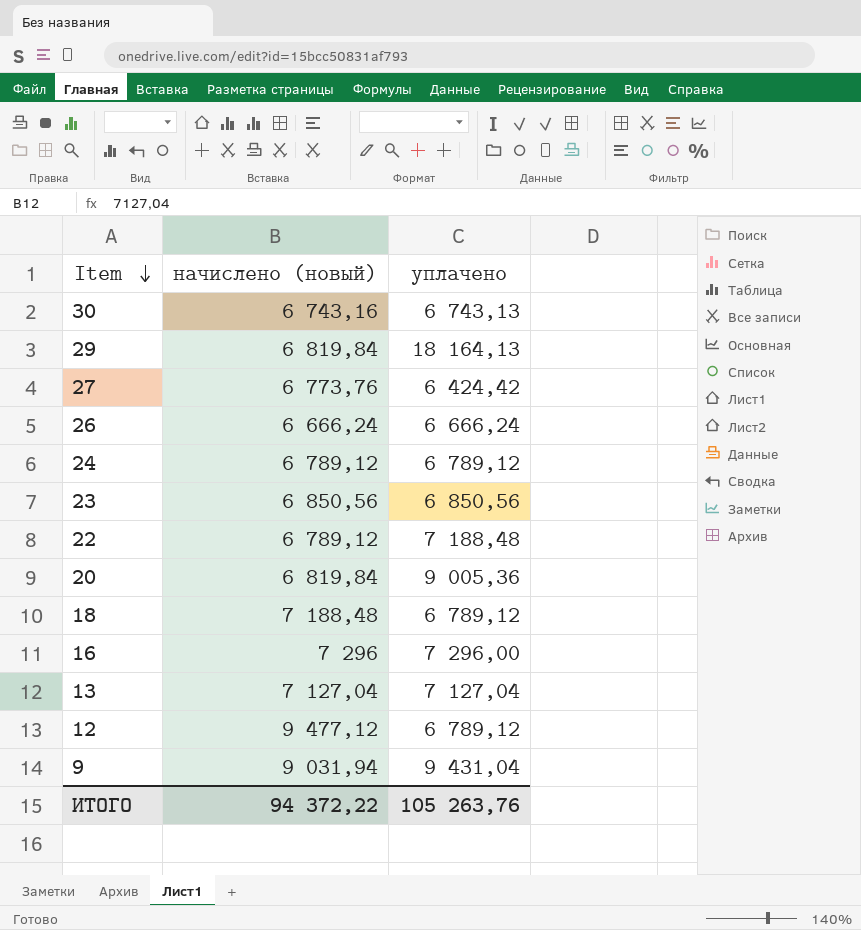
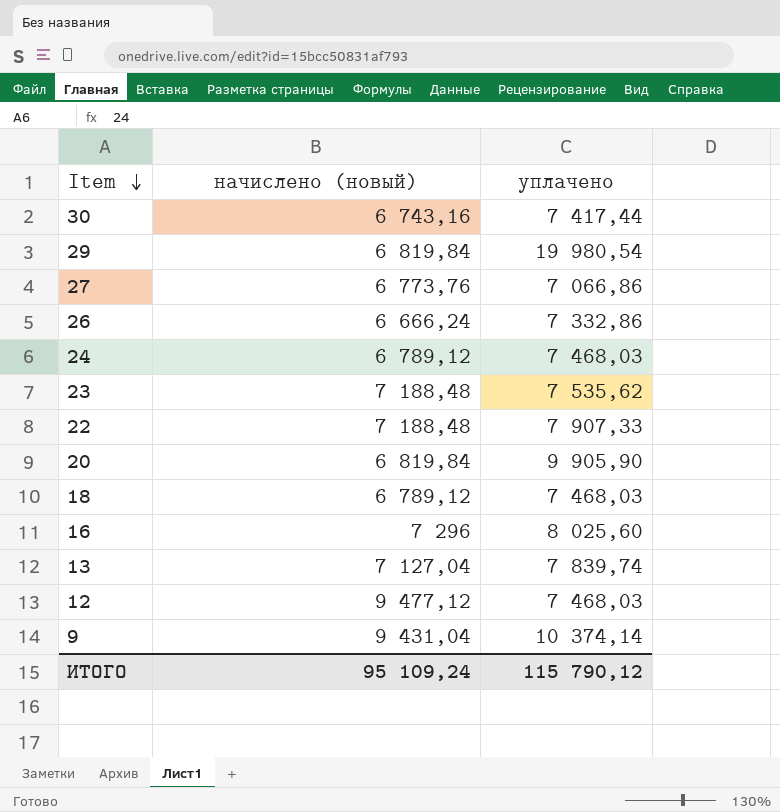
30 | уплачено: 6 743,13 -> 7 417,44
29 | уплачено: 18 164,13 -> 19 980,54
27 | уплачено: 6 424,42 -> 7 066,86
26 | уплачено: 6 666,24 -> 7 332,86
24 | уплачено: 6 789,12 -> 7 468,03
23 | начислено (новый): 6 850,56 -> 7 188,48
23 | уплачено: 6 850,56 -> 7 535,62
22 | начислено (новый): 6 789,12 -> 7 188,48
22 | уплачено: 7 188,48 -> 7 907,33
20 | уплачено: 9 005,36 -> 9 905,90
18 | начислено (новый): 7 188,48 -> 6 789,12
18 | уплачено: 6 789,12 -> 7 468,03
16 | уплачено: 7 296,00 -> 8 025,60
13 | уплачено: 7 127,04 -> 7 839,74
12 | уплачено: 6 789,12 -> 7 468,03
9 | начислено (новый): 9 031,94 -> 9 431,04
9 | уплачено: 9 431,04 -> 10 374,14
ИТОГО | начислено (новый): 94 372,22 -> 95 109,24
ИТОГО | уплачено: 105 263,76 -> 115 790,12

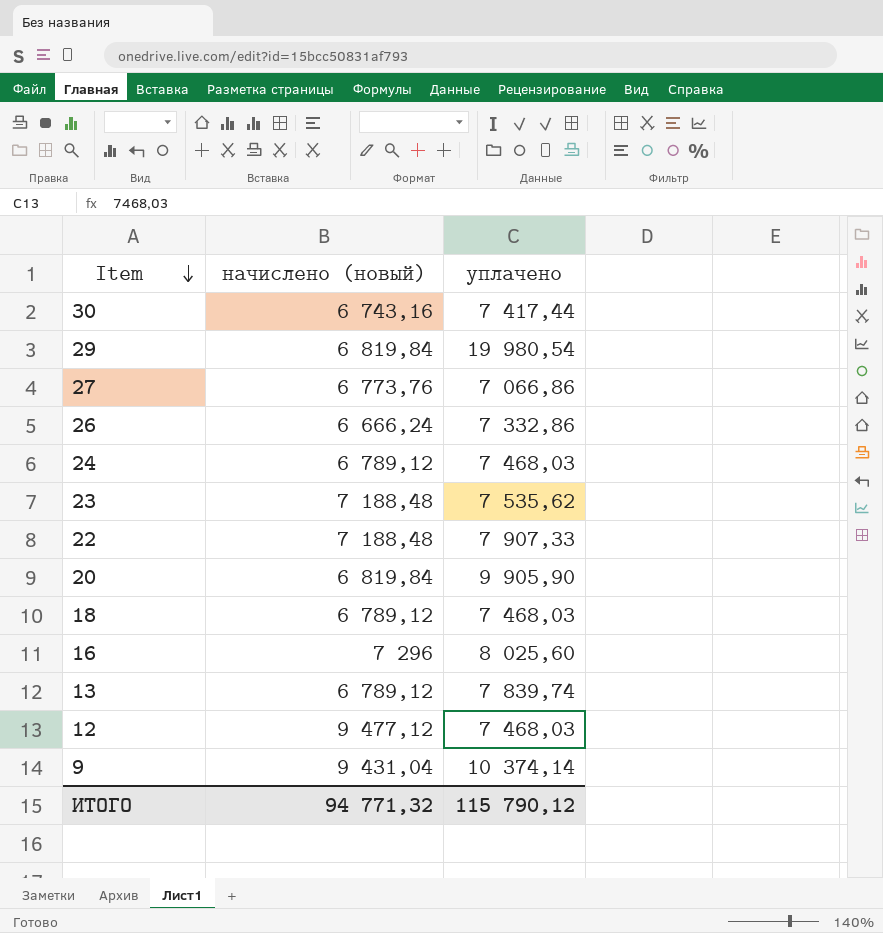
13 | начислено (новый): 7 127,04 -> 6 789,12
ИТОГО | начислено (новый): 95 109,24 -> 94 771,32

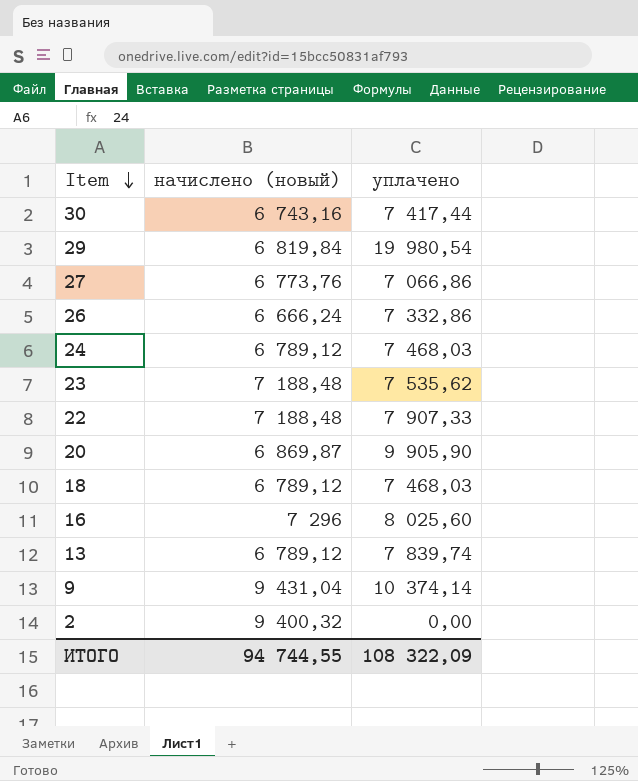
row 12: 9 477,12 | 7 468,03 -> none
20 | начислено (новый): 6 819,84 -> 6 869,87
row 2: none -> 9 400,32 | 0,00
ИТОГО | начислено (новый): 94 771,32 -> 94 744,55
ИТОГО | уплачено: 115 790,12 -> 108 322,09

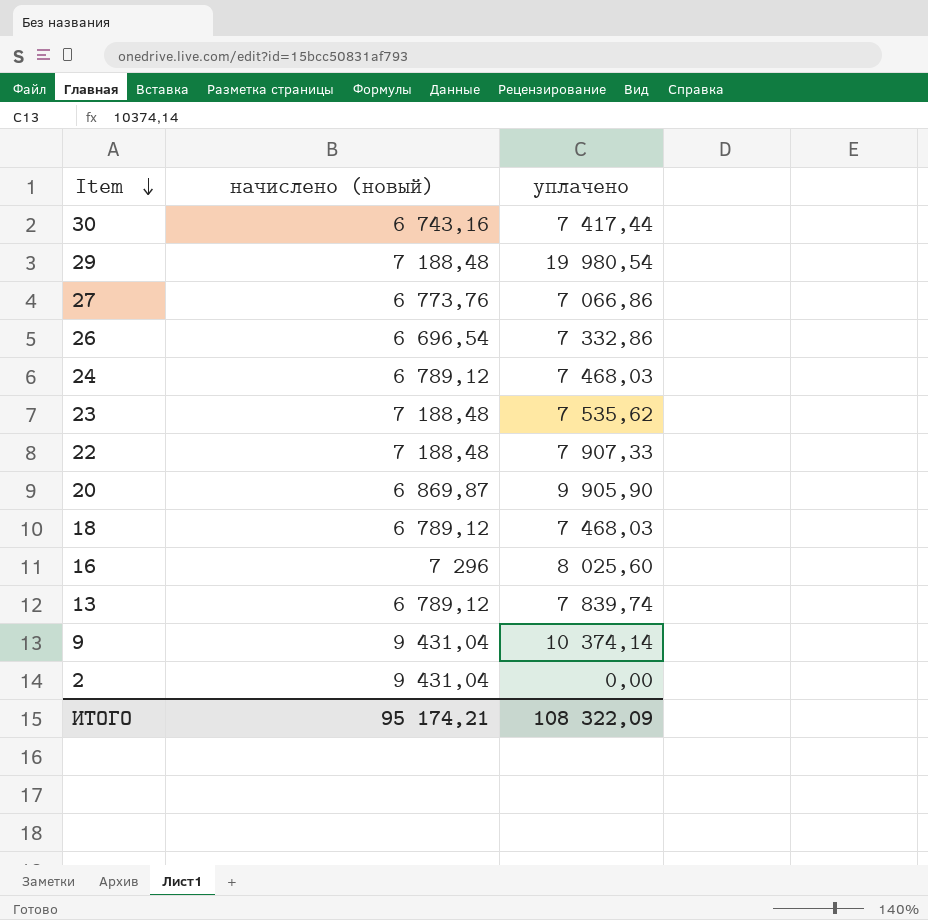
29 | начислено (новый): 6 819,84 -> 7 188,48
26 | начислено (новый): 6 666,24 -> 6 696,54
2 | начислено (новый): 9 400,32 -> 9 431,04
ИТОГО | начислено (новый): 94 744,55 -> 95 174,21

